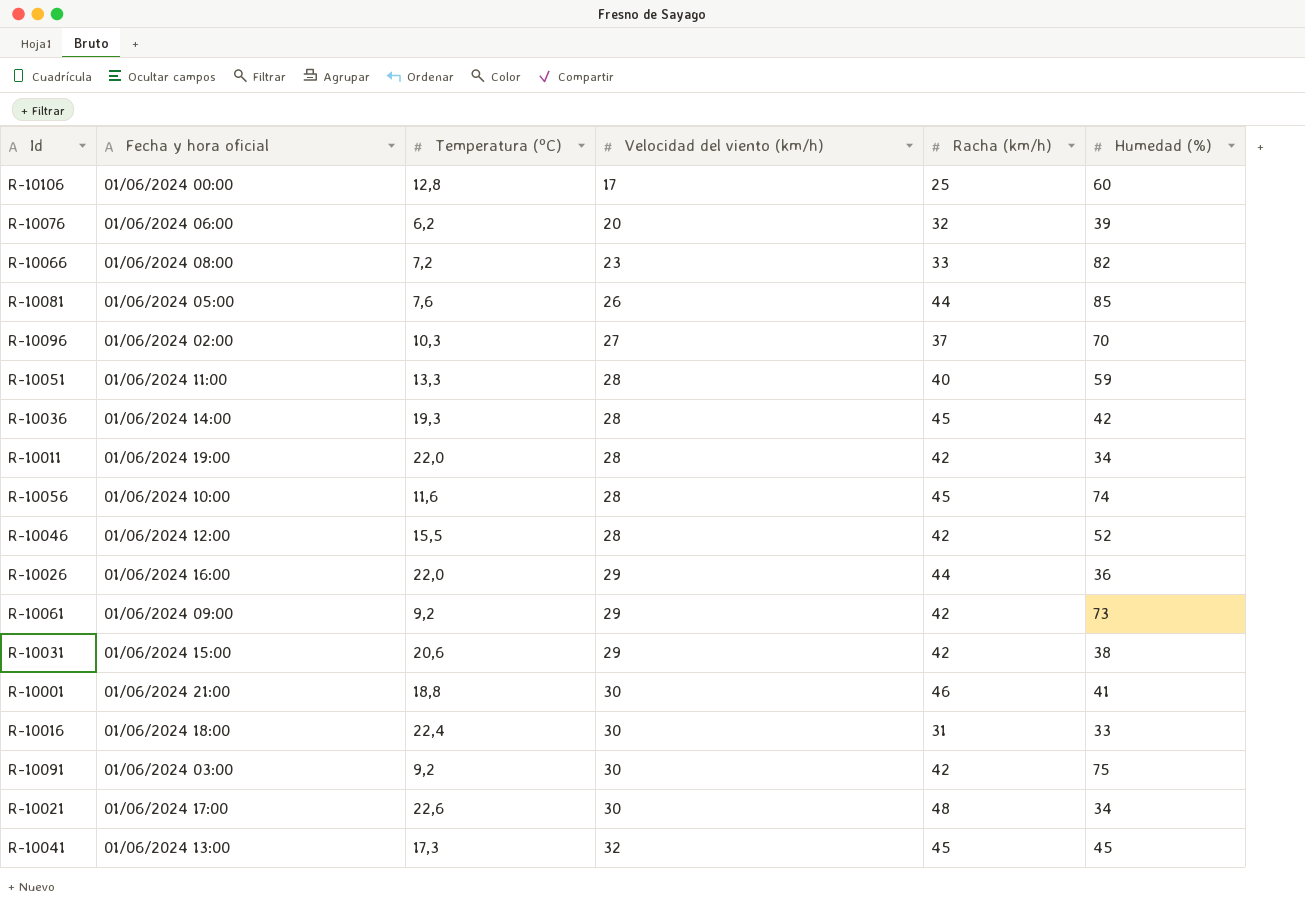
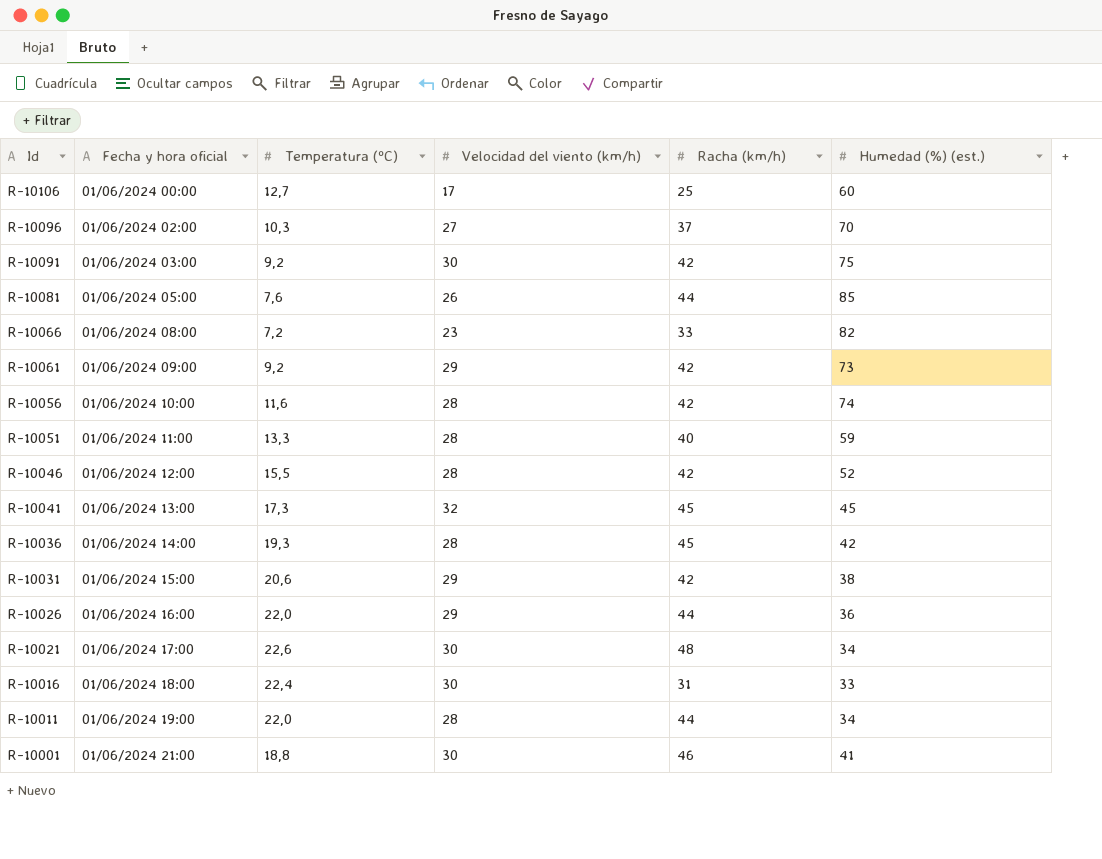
row order: Velocidad del viento (km/h) ascending -> Id descending
column name: Humedad (%) -> Humedad (%) (est.)
row R-10076: 01/06/2024 06:00 | 6,2 | 20 | 32 | 39 -> none
R-10106 | Temperatura (ºC): 12,8 -> 12,7
R-10056 | Racha (km/h): 45 -> 42
R-10011 | Racha (km/h): 42 -> 44

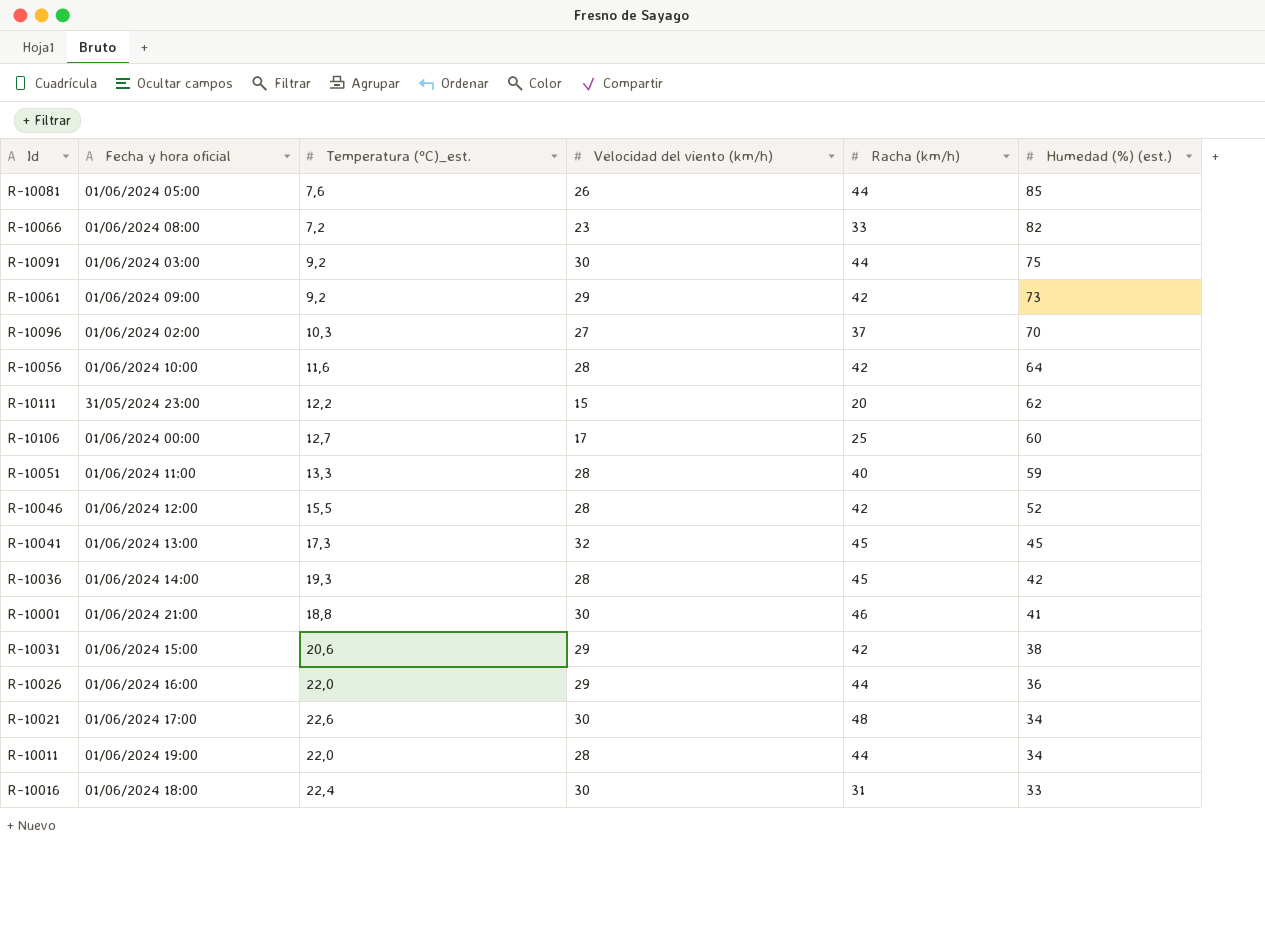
row order: Id descending -> Humedad (%) (est.) descending
column name: Temperatura (ºC) -> Temperatura (ºC)_est.
R-10091 | Racha (km/h): 42 -> 44
R-10056 | Humedad (%) (est.): 74 -> 64
row R-10111: none -> 31/05/2024 23:00 | 12,2 | 15 | 20 | 62

